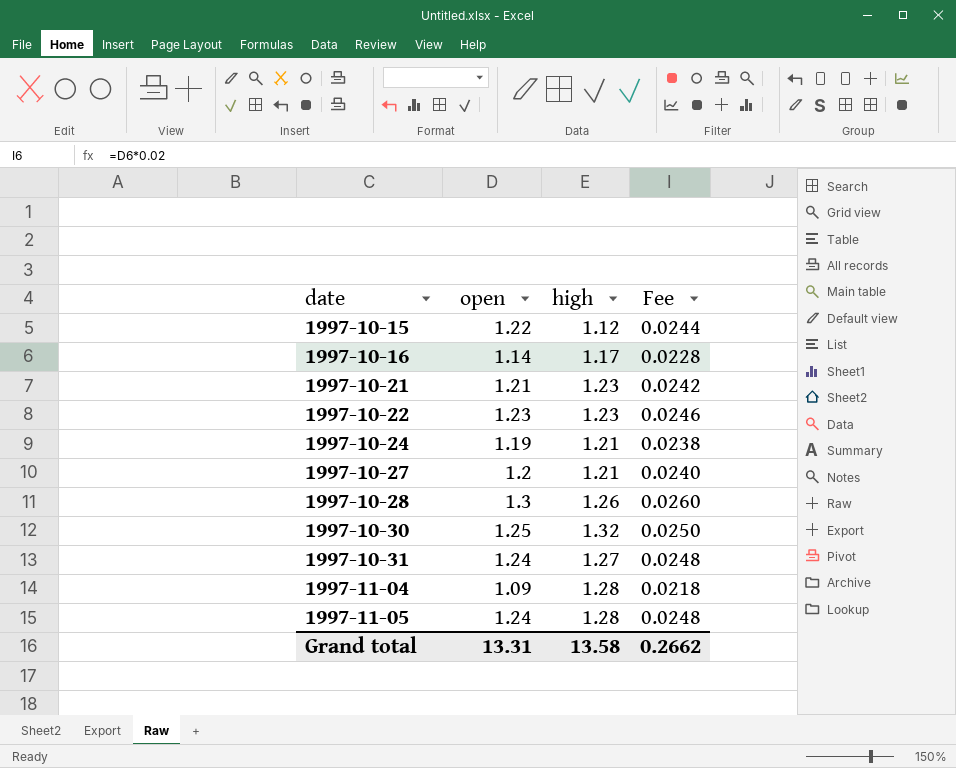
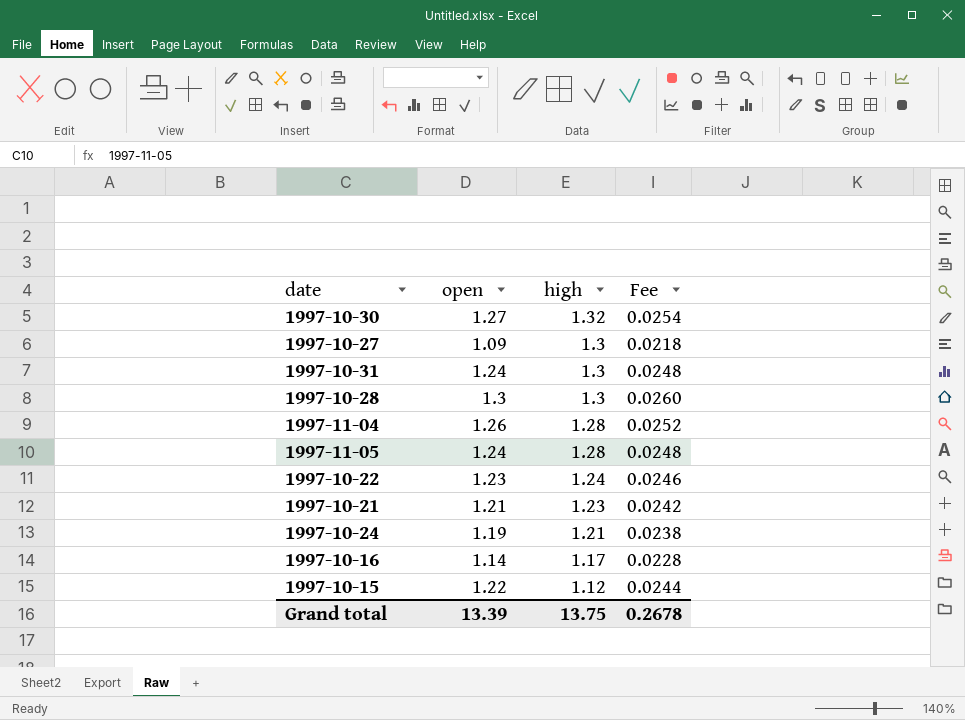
row order: date ascending -> high descending
1997-10-30 | open: 1.25 -> 1.27
1997-10-30 | Fee: 0.0250 -> 0.0254
1997-10-27 | open: 1.2 -> 1.09
1997-10-27 | high: 1.21 -> 1.3
1997-10-27 | Fee: 0.0240 -> 0.0218
1997-10-31 | high: 1.27 -> 1.3
1997-10-28 | high: 1.26 -> 1.3
1997-11-04 | open: 1.09 -> 1.26
1997-11-04 | Fee: 0.0218 -> 0.0252
1997-10-22 | high: 1.23 -> 1.24
Grand total | open: 13.31 -> 13.39
Grand total | high: 13.58 -> 13.75
Grand total | Fee: 0.2662 -> 0.2678

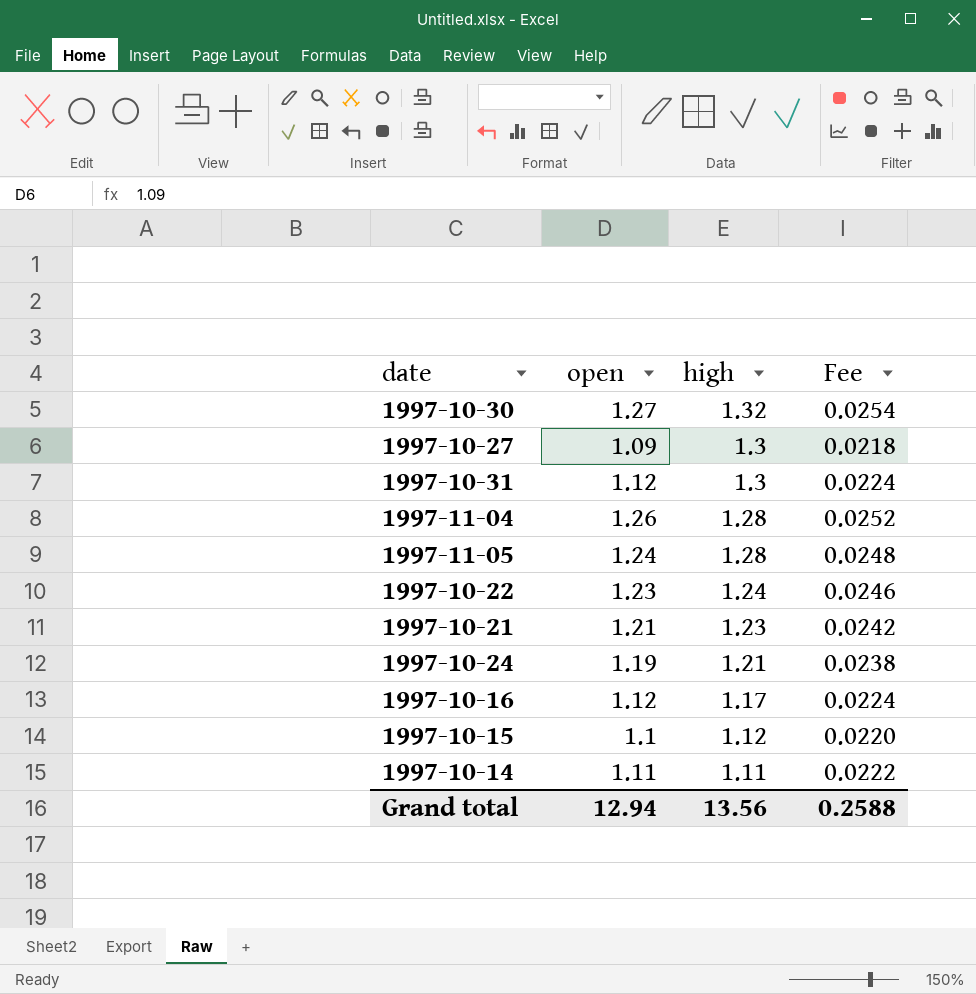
row 1997-10-28: 1.3 | 1.3 | 0.0260 -> none
1997-10-31 | open: 1.24 -> 1.12
1997-10-31 | Fee: 0.0248 -> 0.0224
1997-10-16 | open: 1.14 -> 1.12
1997-10-16 | Fee: 0.0228 -> 0.0224
1997-10-15 | open: 1.22 -> 1.1
1997-10-15 | Fee: 0.0244 -> 0.0220
row 1997-10-14: none -> 1.11 | 1.11 | 0.0222
Grand total | open: 13.39 -> 12.94
Grand total | high: 13.75 -> 13.56
Grand total | Fee: 0.2678 -> 0.2588

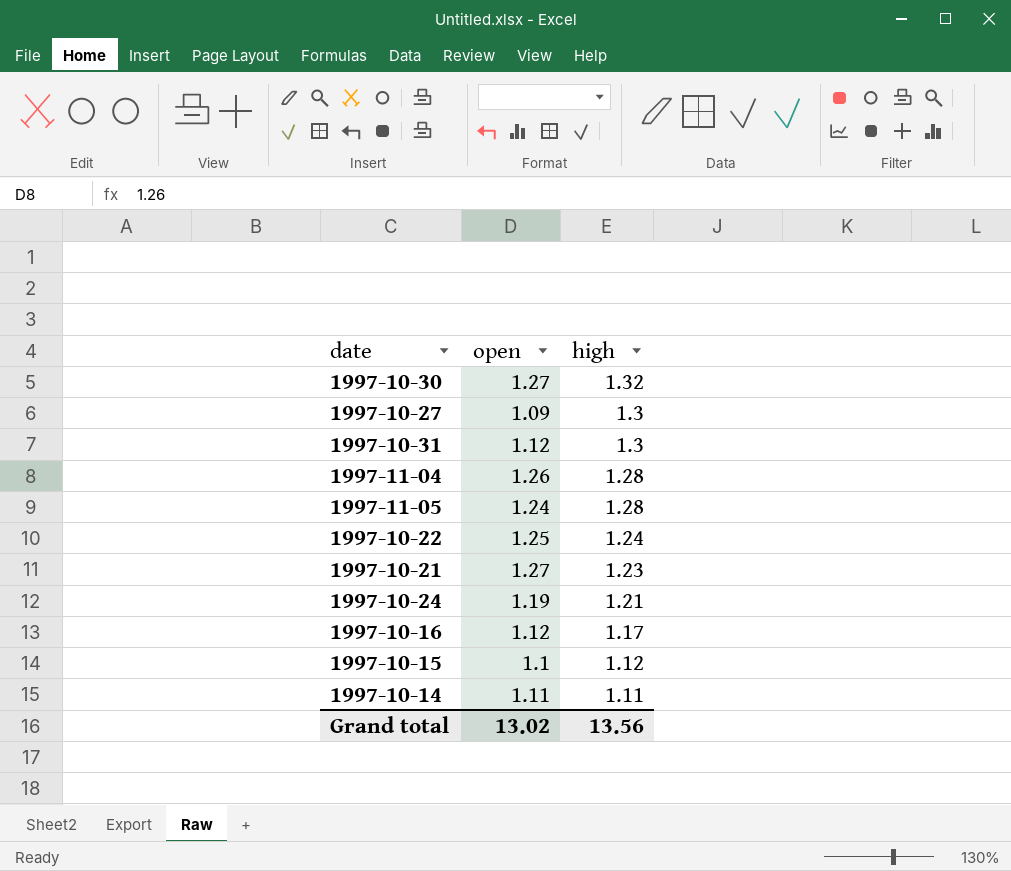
column Fee | formula: [open] * 0.02 -> none
1997-10-22 | open: 1.23 -> 1.25
1997-10-21 | open: 1.21 -> 1.27
Grand total | open: 12.94 -> 13.02

